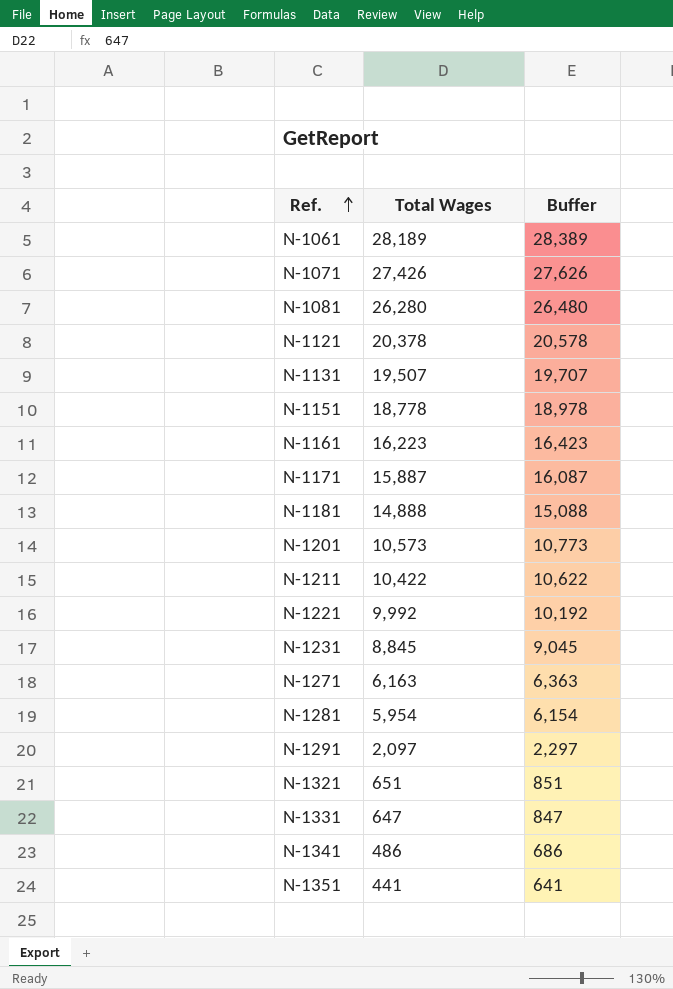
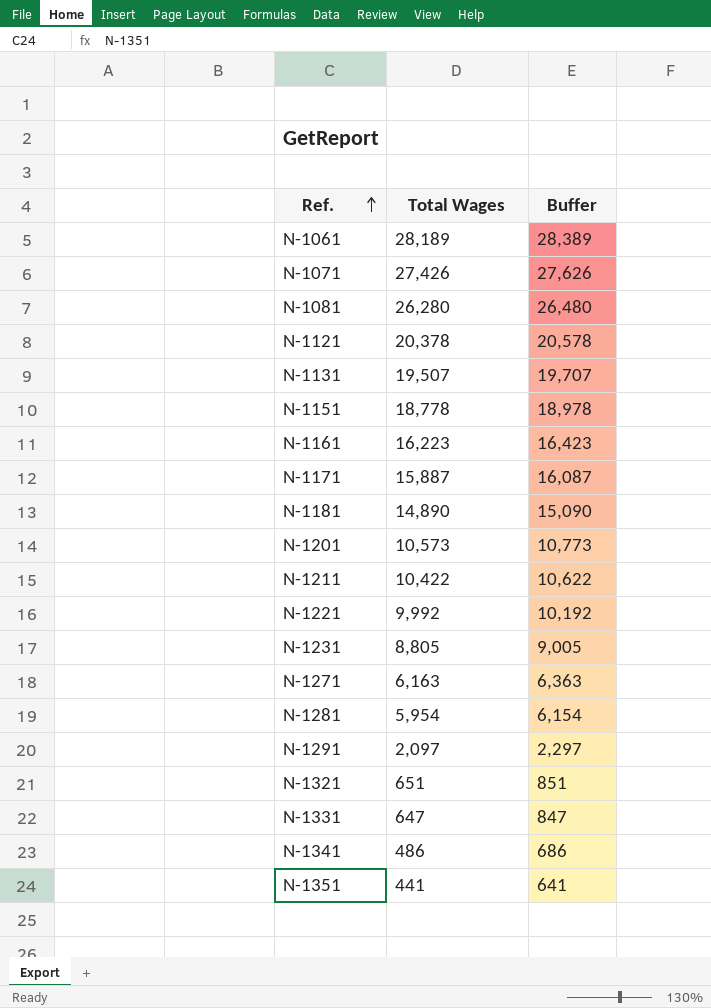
N-1181 | Total Wages: 14,888 -> 14,890
N-1181 | Buffer: 15,088 -> 15,090
N-1231 | Total Wages: 8,845 -> 8,805
N-1231 | Buffer: 9,045 -> 9,005

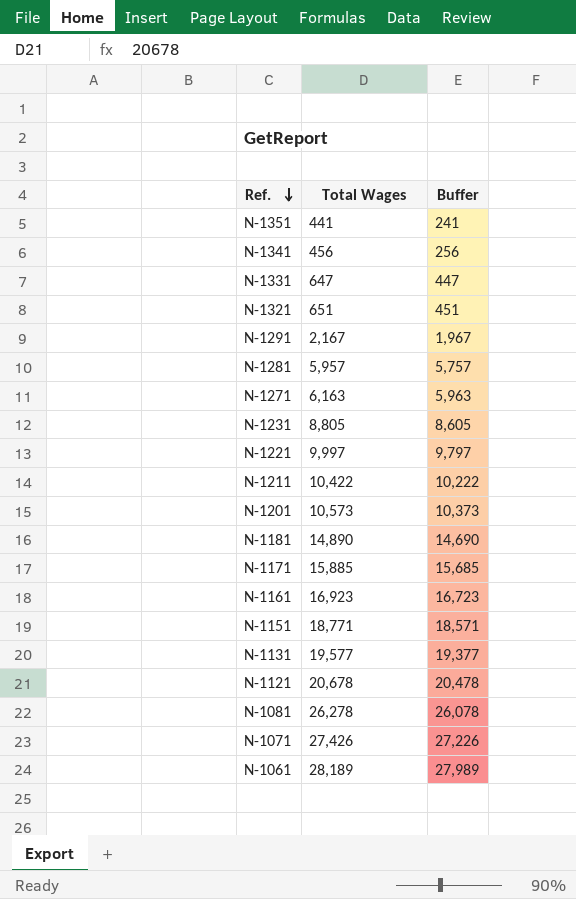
row order: Ref. ascending -> Ref. descending
column Buffer | formula: [Total Wages] + 200 -> [Total Wages] - 200
N-1341 | Total Wages: 486 -> 456
N-1291 | Total Wages: 2,097 -> 2,167
N-1281 | Total Wages: 5,954 -> 5,957
N-1221 | Total Wages: 9,992 -> 9,997
N-1171 | Total Wages: 15,887 -> 15,885
N-1161 | Total Wages: 16,223 -> 16,923
N-1151 | Total Wages: 18,778 -> 18,771
N-1131 | Total Wages: 19,507 -> 19,577
N-1121 | Total Wages: 20,378 -> 20,678
N-1081 | Total Wages: 26,280 -> 26,278

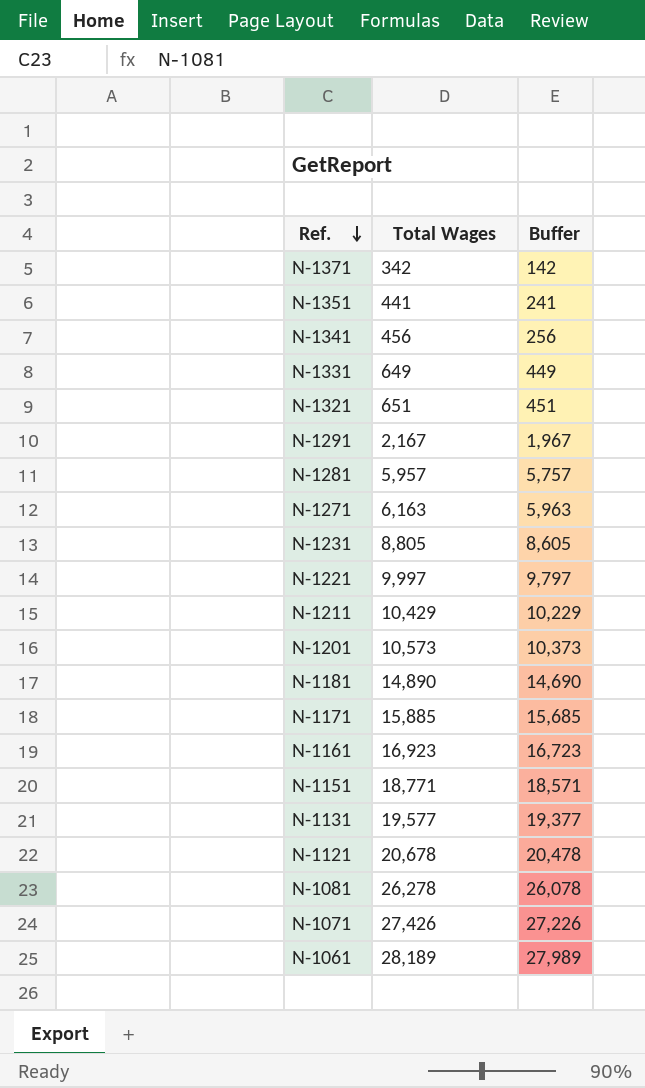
row N-1371: none -> 342 | 142
N-1331 | Total Wages: 647 -> 649
N-1331 | Buffer: 447 -> 449
N-1211 | Total Wages: 10,422 -> 10,429
N-1211 | Buffer: 10,222 -> 10,229

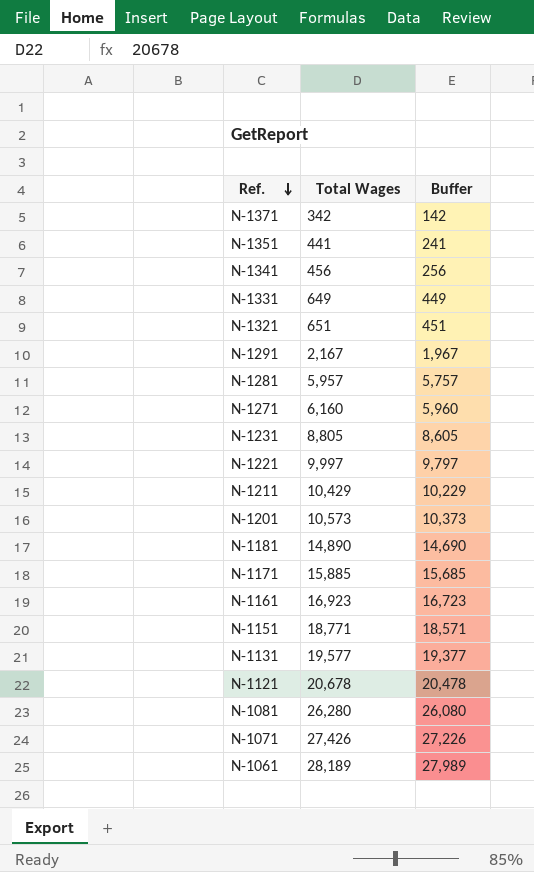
N-1271 | Total Wages: 6,163 -> 6,160
N-1271 | Buffer: 5,963 -> 5,960
N-1081 | Total Wages: 26,278 -> 26,280
N-1081 | Buffer: 26,078 -> 26,080

